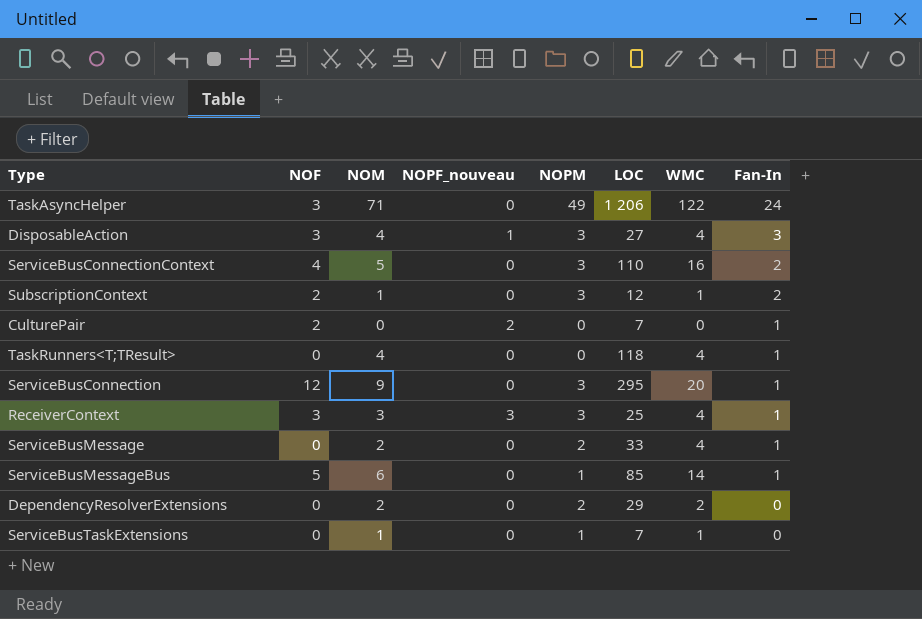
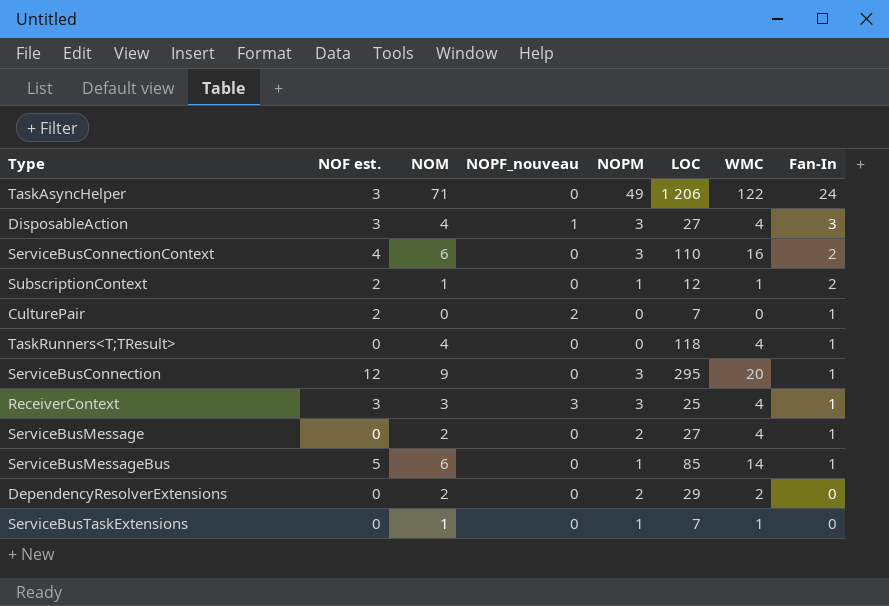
column name: NOF -> NOF est.
ServiceBusConnectionContext | NOM: 5 -> 6
SubscriptionContext | NOPM: 3 -> 1
ServiceBusMessage | LOC: 33 -> 27

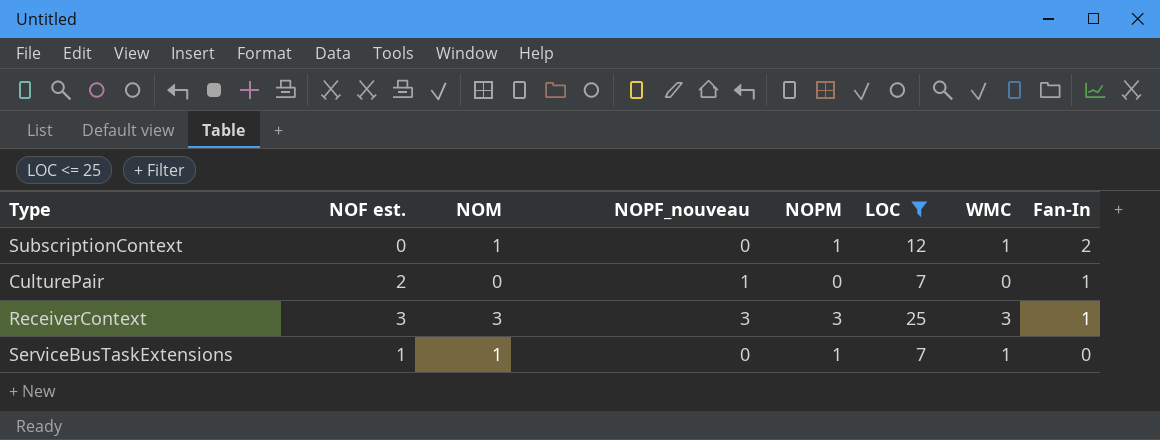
filter: none -> LOC <= 25
SubscriptionContext | NOF est.: 2 -> 0
CulturePair | NOPF_nouveau: 2 -> 1
ReceiverContext | WMC: 4 -> 3
ServiceBusTaskExtensions | NOF est.: 0 -> 1

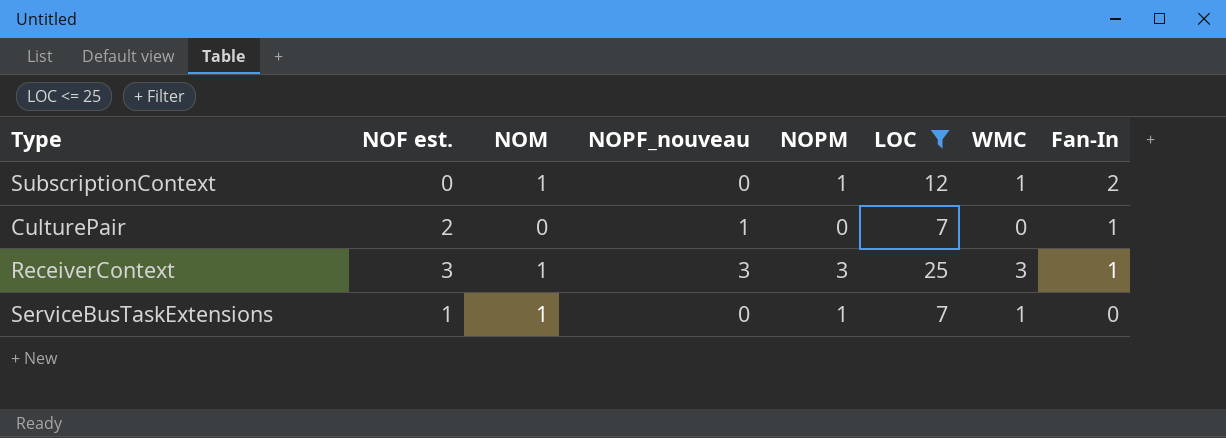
ReceiverContext | NOM: 3 -> 1

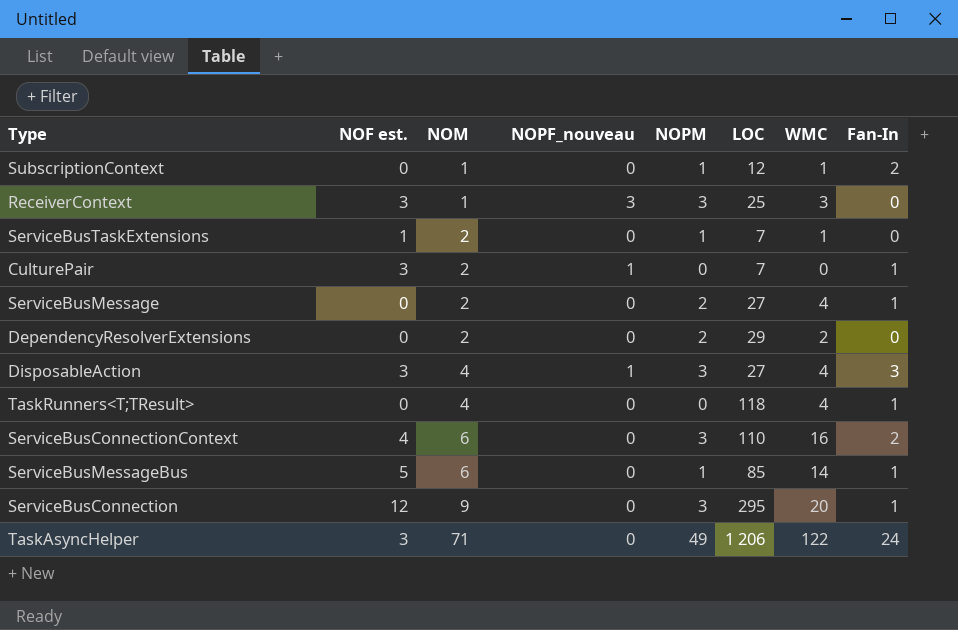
filter: LOC <= 25 -> none
row order: Fan-In descending -> NOM ascending
ReceiverContext | Fan-In: 1 -> 0
ServiceBusTaskExtensions | NOM: 1 -> 2
CulturePair | NOF est.: 2 -> 3
CulturePair | NOM: 0 -> 2

